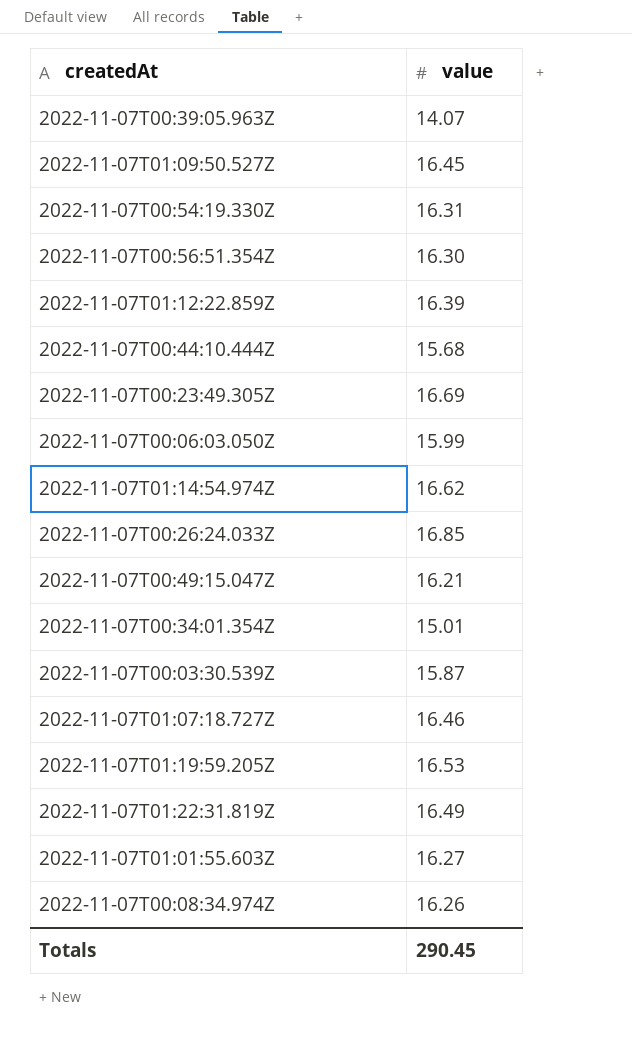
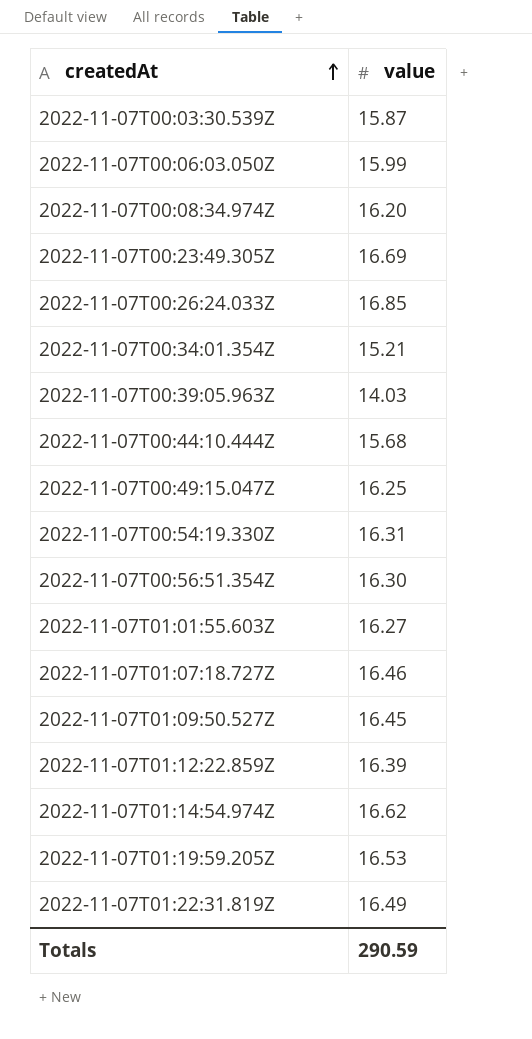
row order: none -> createdAt ascending
2022-11-07T00:08:34.974Z | value: 16.26 -> 16.20
2022-11-07T00:34:01.354Z | value: 15.01 -> 15.21
2022-11-07T00:39:05.963Z | value: 14.07 -> 14.03
2022-11-07T00:49:15.047Z | value: 16.21 -> 16.25
Totals | value: 290.45 -> 290.59

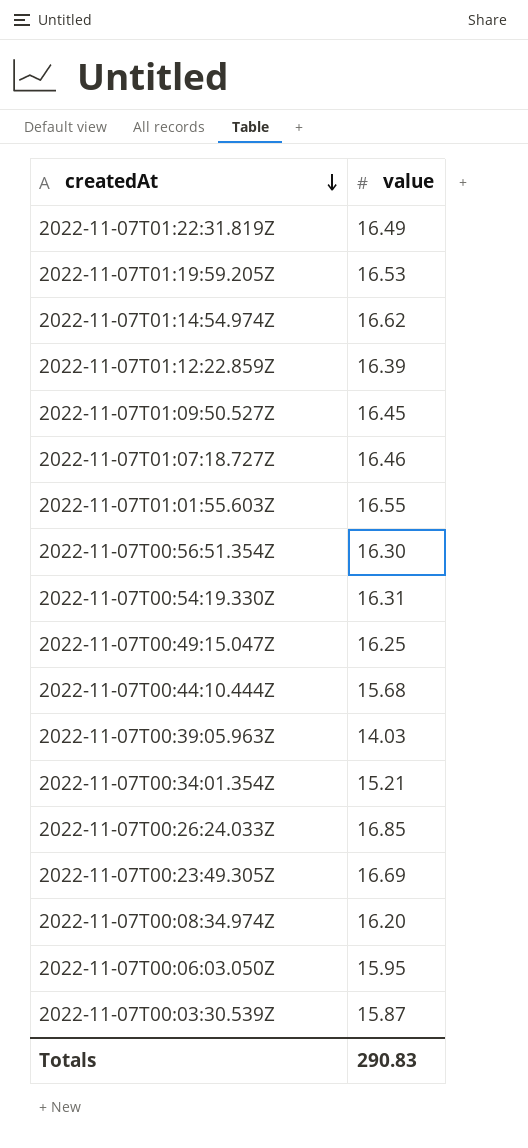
row order: createdAt ascending -> createdAt descending
2022-11-07T01:01:55.603Z | value: 16.27 -> 16.55
2022-11-07T00:06:03.050Z | value: 15.99 -> 15.95
Totals | value: 290.59 -> 290.83

